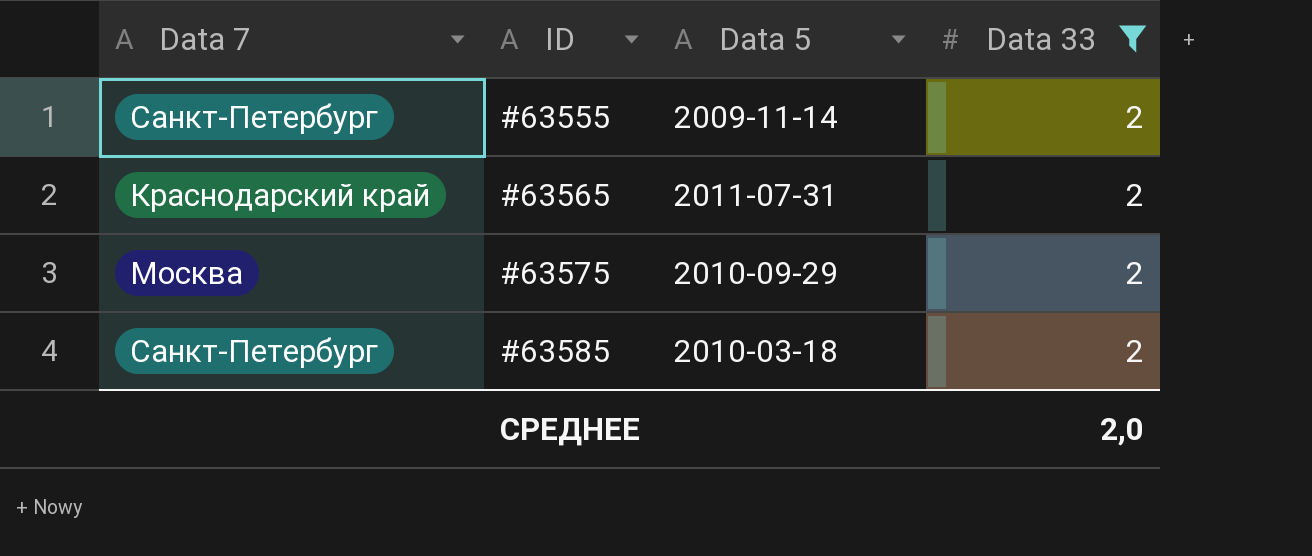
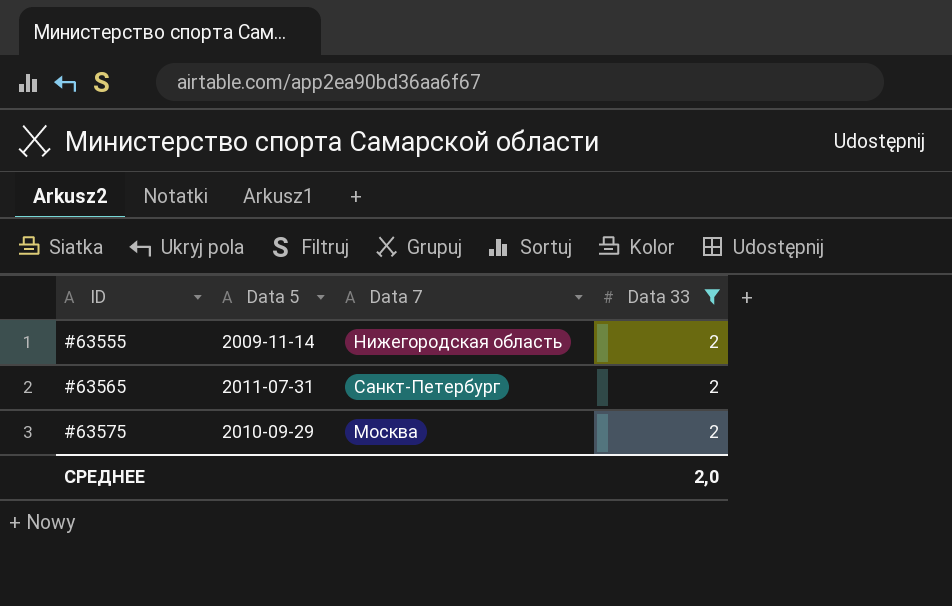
column Data 7 | position: 1 -> 3
row #63585: Санкт-Петербург | 2010-03-18 | 2 -> none
#63555 | Data 7: Санкт-Петербург -> Нижегородская область
#63565 | Data 7: Краснодарский край -> Санкт-Петербург

